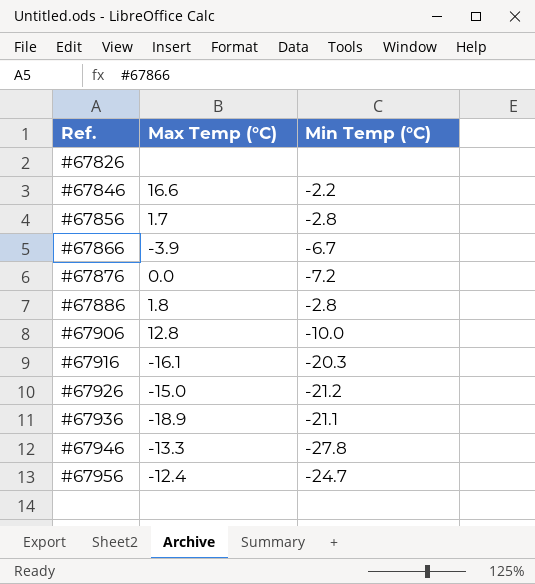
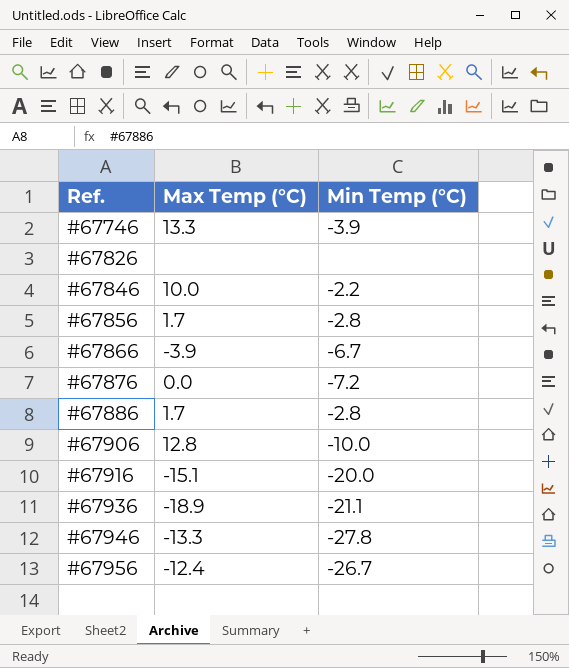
row #67926: -15.0 | -21.2 -> none
row #67746: none -> 13.3 | -3.9
#67846 | Max Temp (°C): 16.6 -> 10.0
#67886 | Max Temp (°C): 1.8 -> 1.7
#67916 | Max Temp (°C): -16.1 -> -15.1
#67916 | Min Temp (°C): -20.3 -> -20.0
#67956 | Min Temp (°C): -24.7 -> -26.7

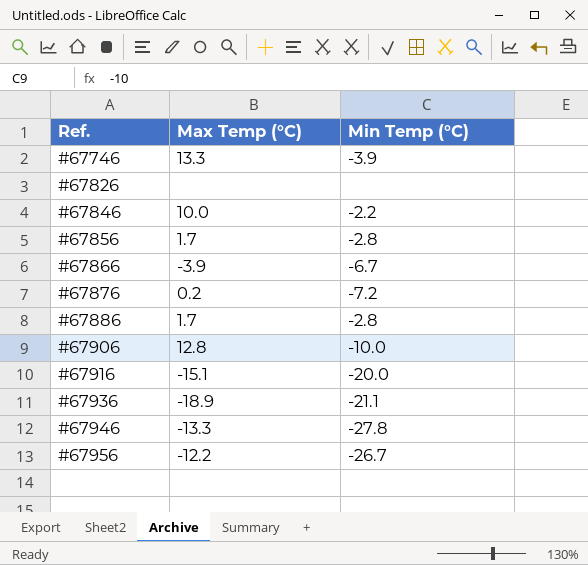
#67876 | Max Temp (°C): 0.0 -> 0.2
#67956 | Max Temp (°C): -12.4 -> -12.2

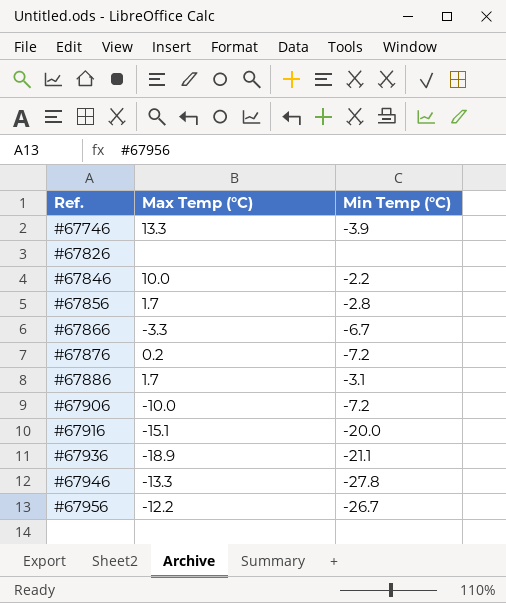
#67866 | Max Temp (°C): -3.9 -> -3.3
#67886 | Min Temp (°C): -2.8 -> -3.1
#67906 | Max Temp (°C): 12.8 -> -10.0
#67906 | Min Temp (°C): -10.0 -> -7.2

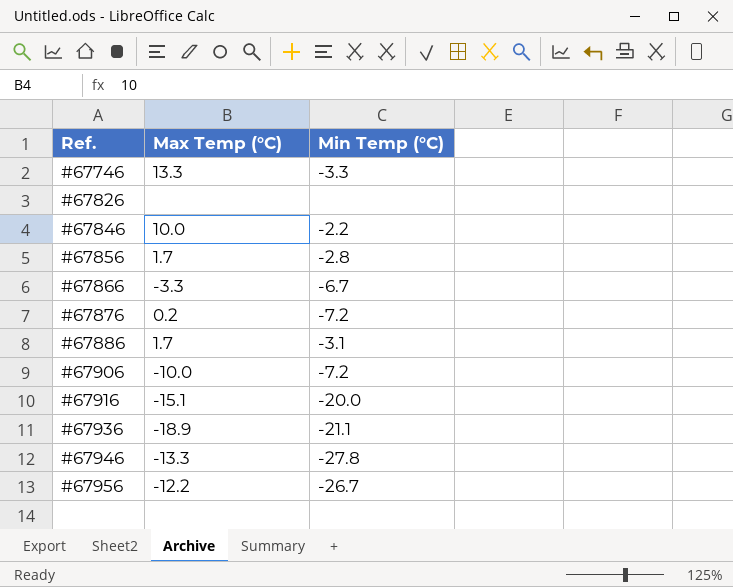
#67746 | Min Temp (°C): -3.9 -> -3.3

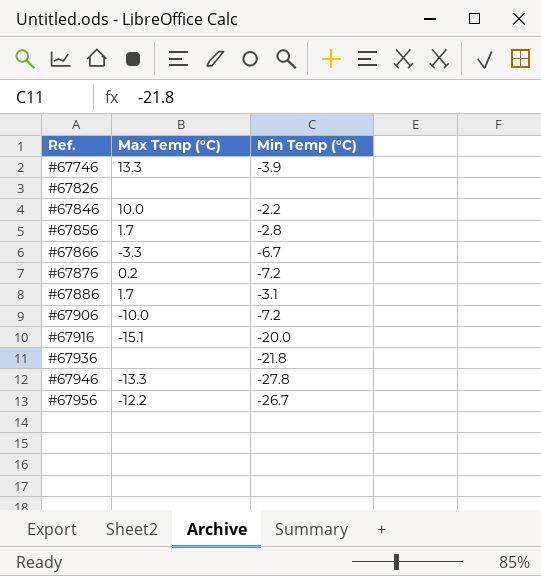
#67746 | Min Temp (°C): -3.3 -> -3.9
#67936 | Max Temp (°C): -18.9 -> none
#67936 | Min Temp (°C): -21.1 -> -21.8

